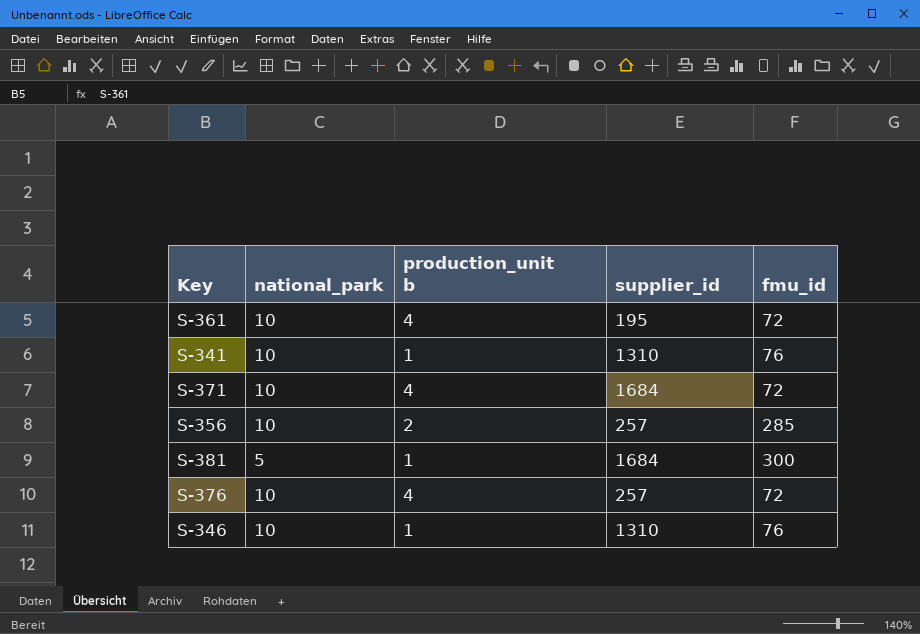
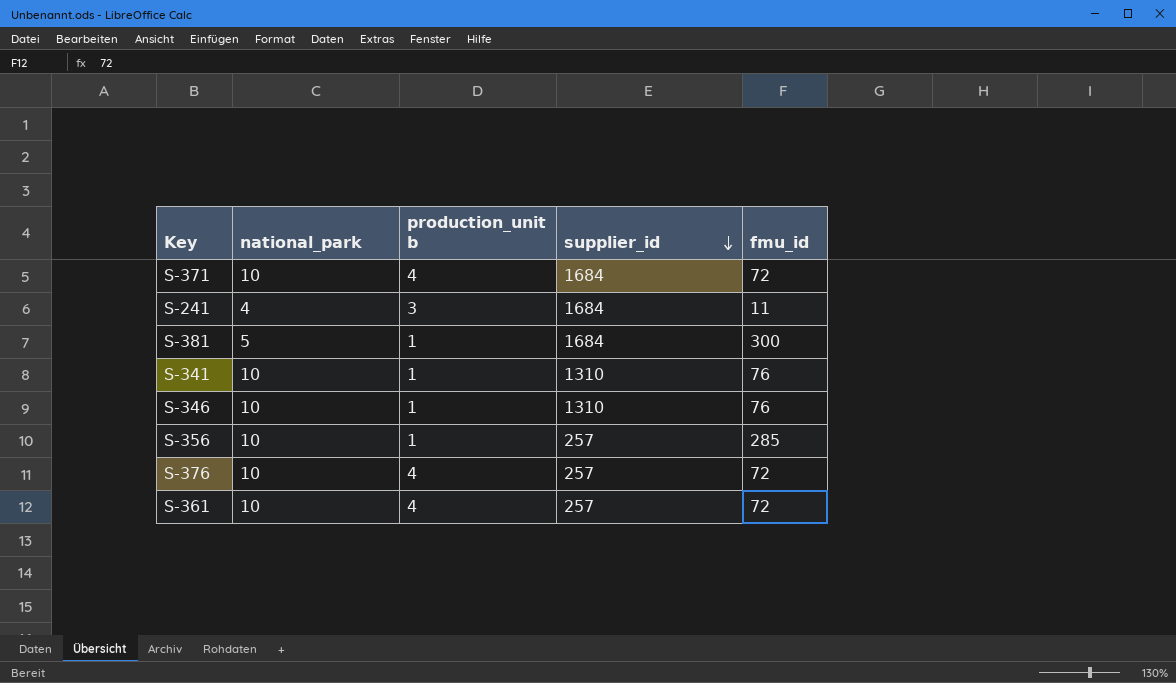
row order: none -> supplier_id descending
row S-241: none -> 4 | 3 | 1684 | 11
S-356 | production_unit b: 2 -> 1
S-361 | supplier_id: 195 -> 257

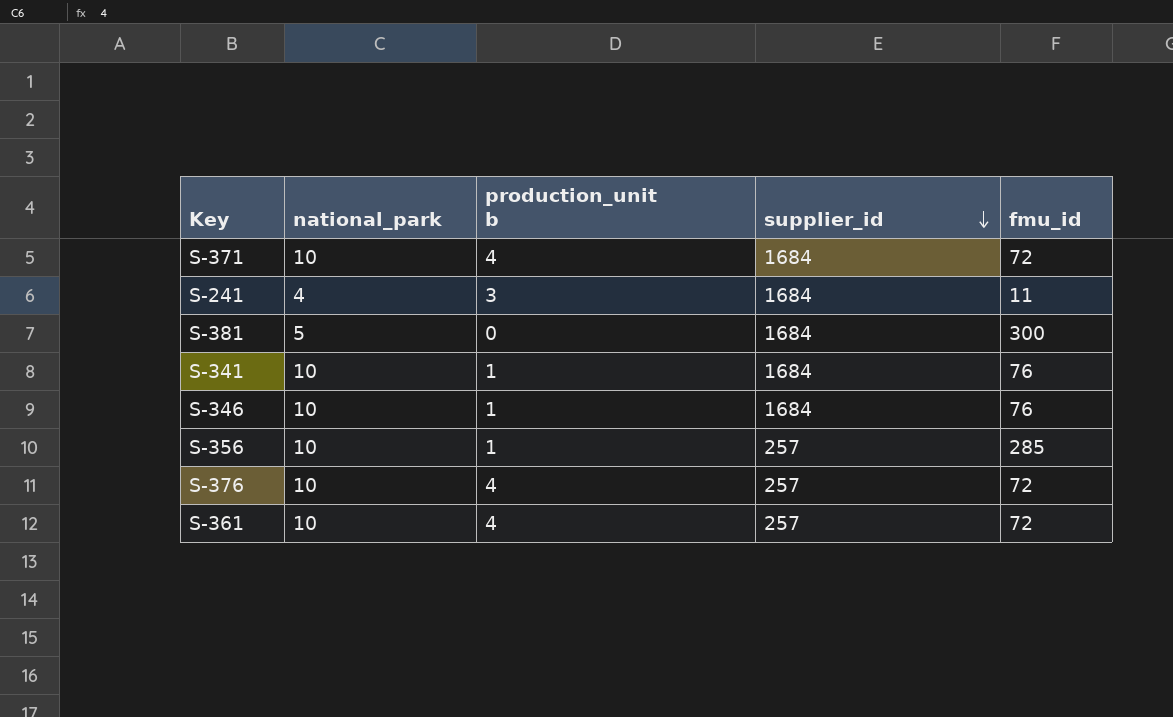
S-381 | production_unit b: 1 -> 0
S-341 | supplier_id: 1310 -> 1684
S-346 | supplier_id: 1310 -> 1684

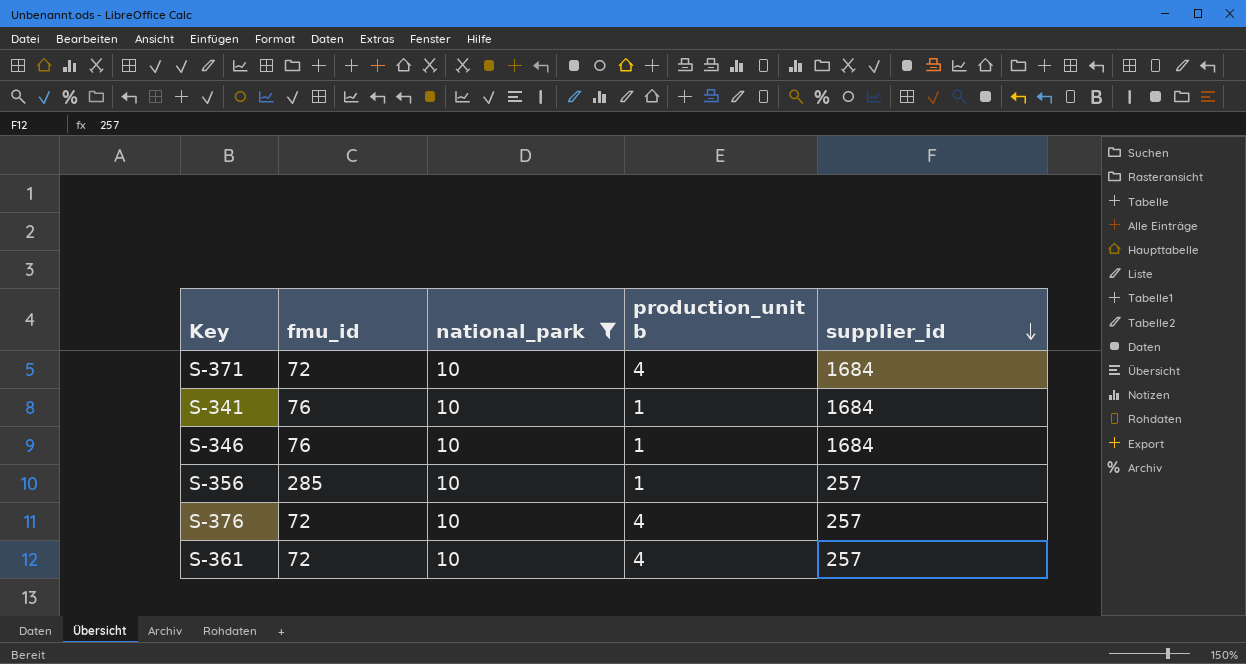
filter: none -> national_park = 10
column fmu_id | position: 5 -> 2

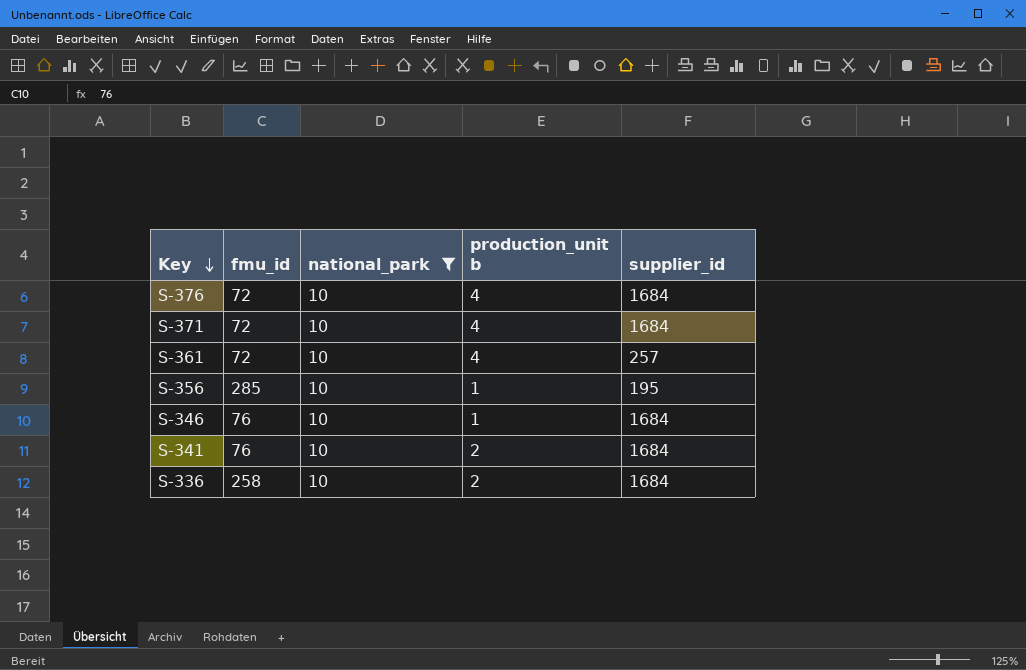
row order: supplier_id descending -> Key descending
S-376 | supplier_id: 257 -> 1684
S-356 | supplier_id: 257 -> 195
S-341 | production_unit b: 1 -> 2
row S-336: none -> 258 | 10 | 2 | 1684

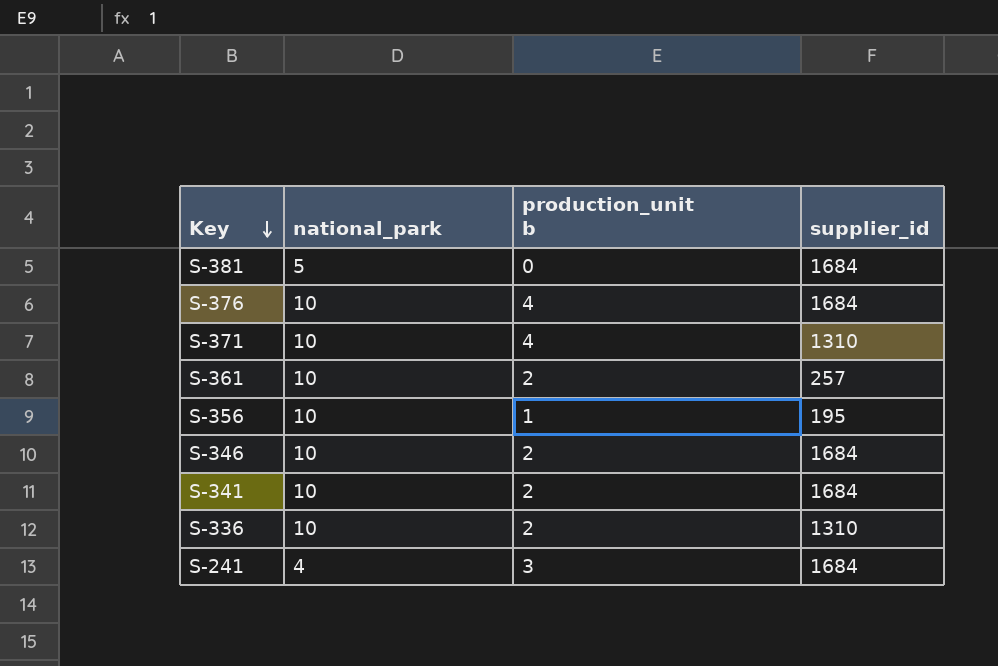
filter: national_park = 10 -> none
column fmu_id | position: 2 -> none
S-371 | supplier_id: 1684 -> 1310
S-361 | production_unit b: 4 -> 2
S-346 | production_unit b: 1 -> 2
S-336 | supplier_id: 1684 -> 1310

